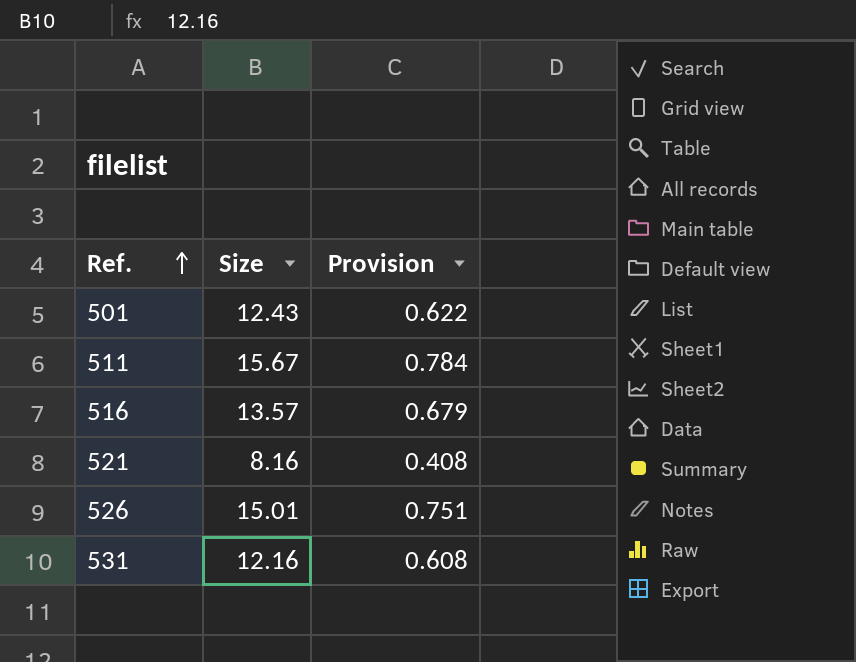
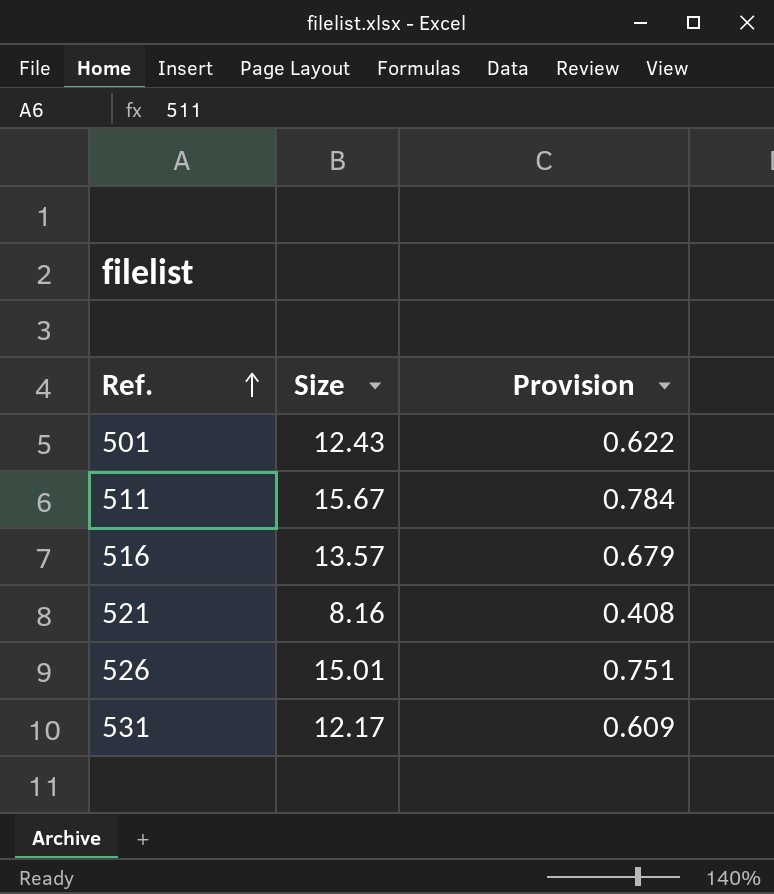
531 | Size: 12.16 -> 12.17
531 | Provision: 0.608 -> 0.609

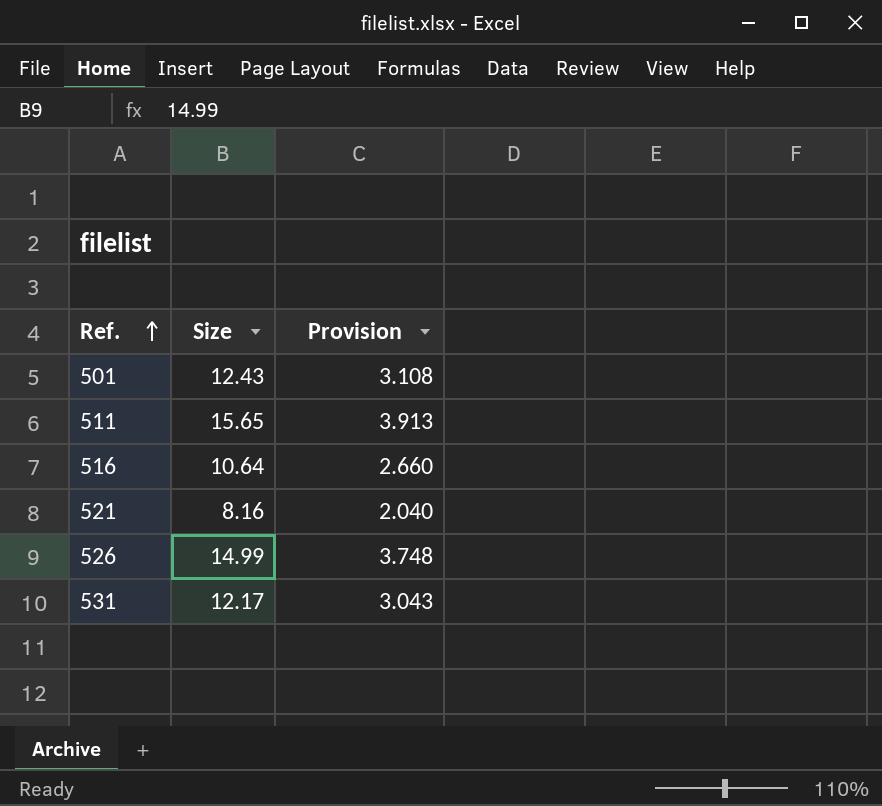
column Provision | formula: [Size] * 0.05 -> [Size] * 0.25
511 | Size: 15.67 -> 15.65
516 | Size: 13.57 -> 10.64
526 | Size: 15.01 -> 14.99

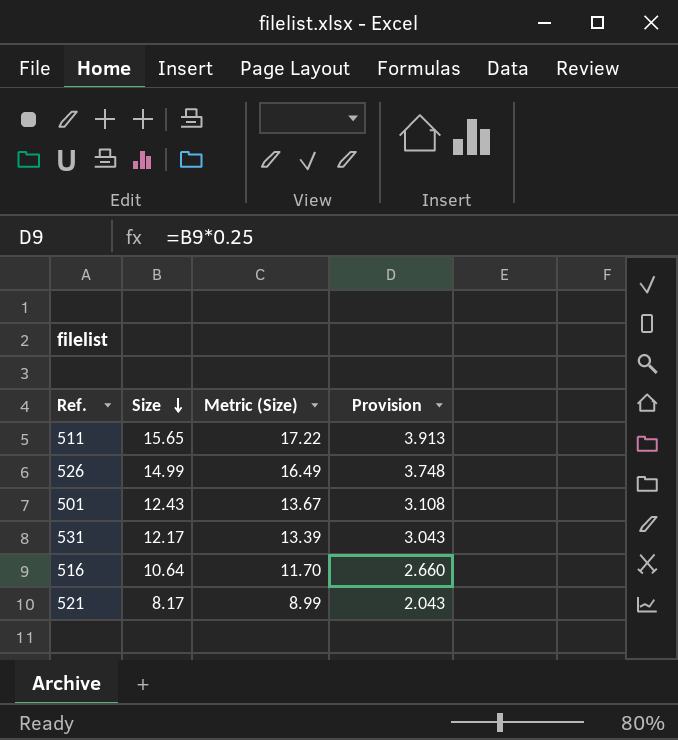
row order: Ref. ascending -> Size descending
column Metric (Size) | formula: none -> [Size] * 1.1
521 | Size: 8.16 -> 8.17
521 | Provision: 2.040 -> 2.043

